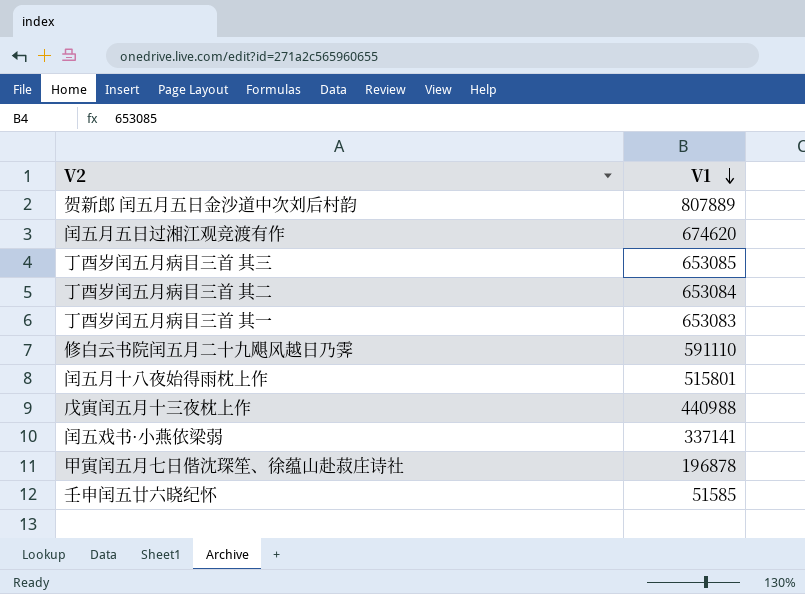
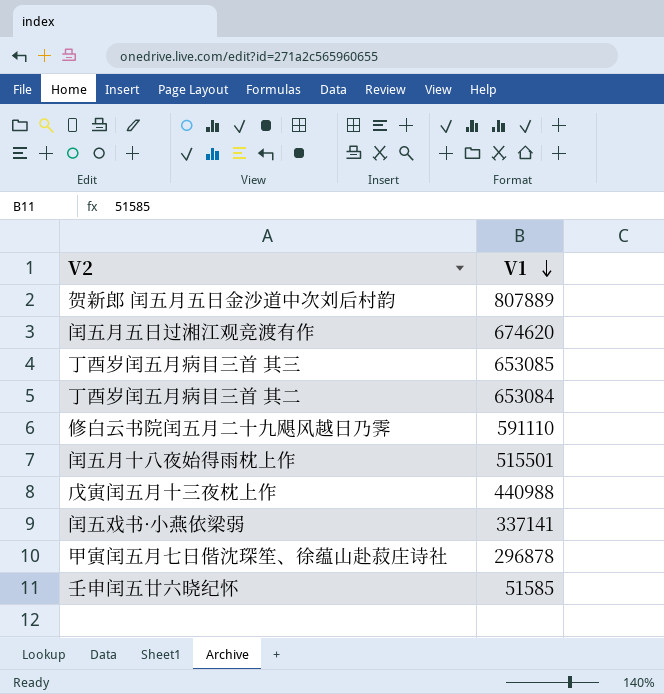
row 丁酉岁闰五月病目三首 其一: 653083 -> none
闰五月十八夜始得雨枕上作 | V1: 515801 -> 515501
甲寅闰五月七日偕沈琛笙、徐蕴山赴菽庄诗社 | V1: 196878 -> 296878

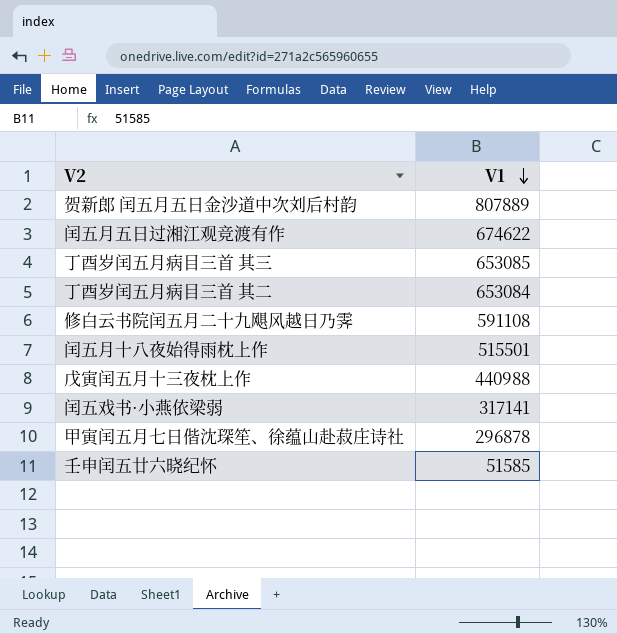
闰五月五日过湘江观竞渡有作 | V1: 674620 -> 674622
修白云书院闰五月二十九飓风越日乃霁 | V1: 591110 -> 591108
闰五戏书·小燕依梁弱 | V1: 337141 -> 317141

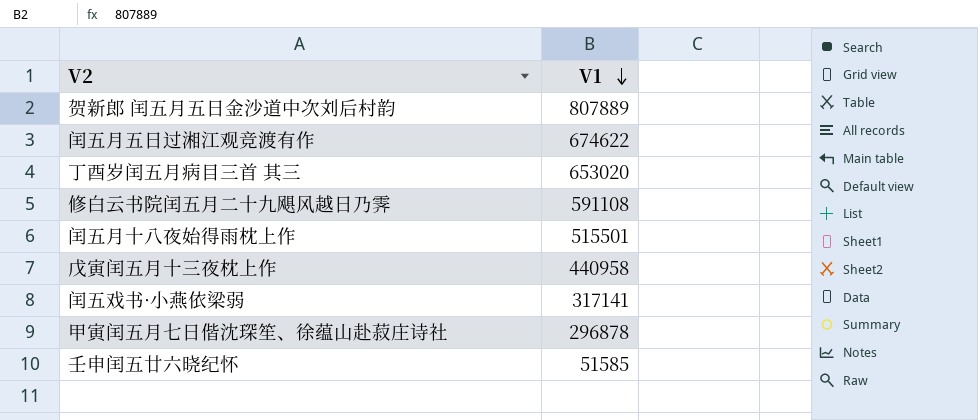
row 丁酉岁闰五月病目三首 其二: 653084 -> none
丁酉岁闰五月病目三首 其三 | V1: 653085 -> 653020
戊寅闰五月十三夜枕上作 | V1: 440988 -> 440958

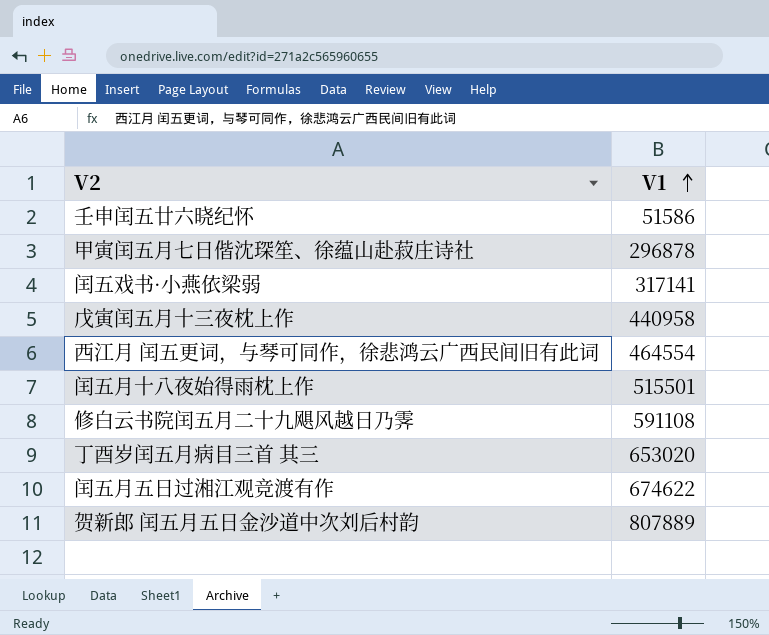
row order: V1 descending -> V1 ascending
壬申闰五廿六晓纪怀 | V1: 51585 -> 51586
row 西江月 闰五更词，与琴可同作，徐悲鸿云广西民间旧有此词: none -> 464554

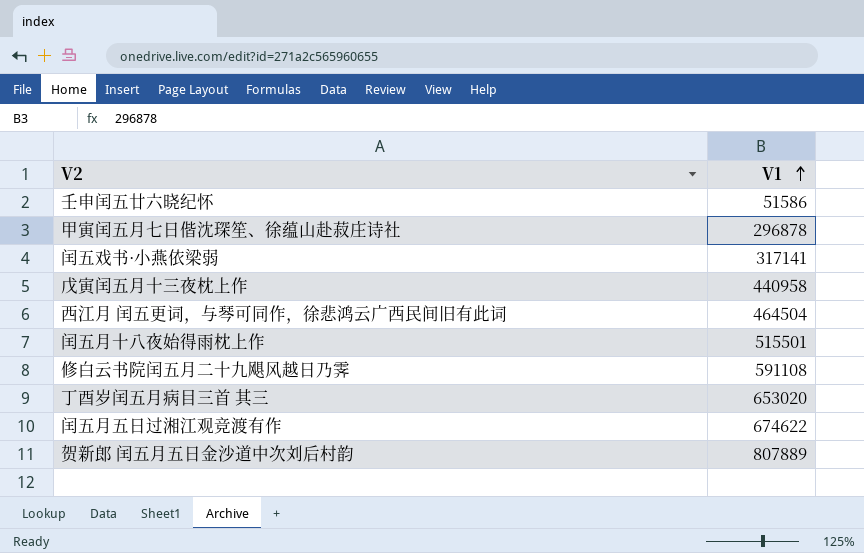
西江月 闰五更词，与琴可同作，徐悲鸿云广西民间旧有此词 | V1: 464554 -> 464504

